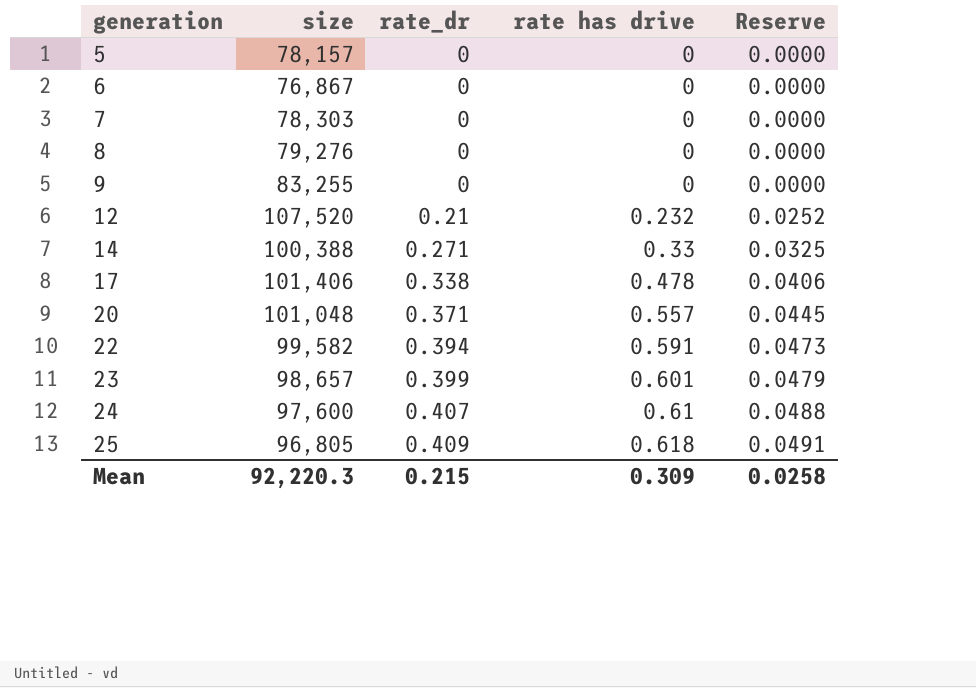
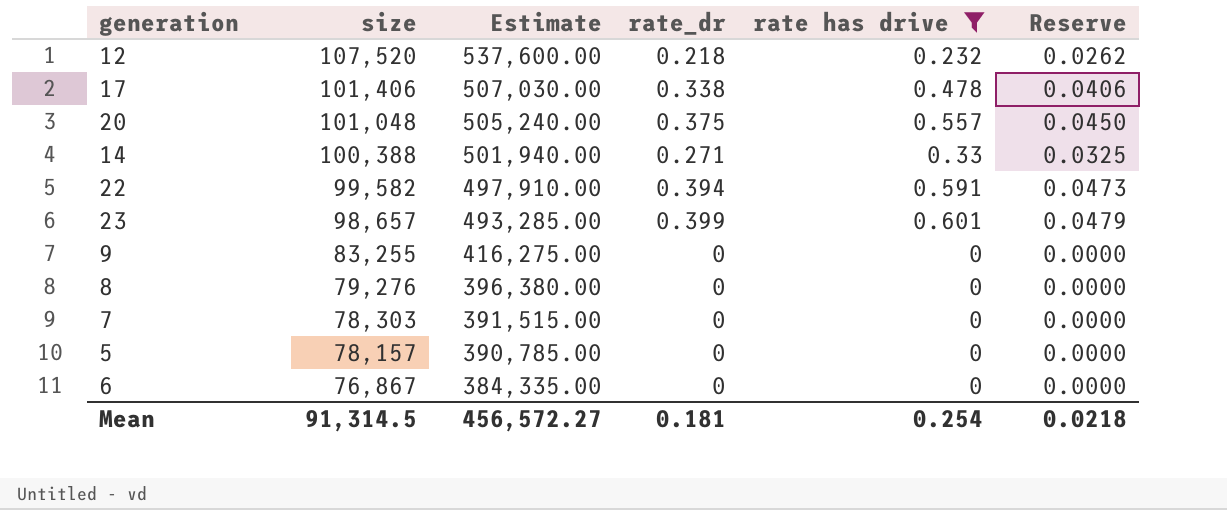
filter: none -> rate has drive <= 0.601
row order: generation ascending -> size descending
column Estimate | formula: none -> [size] * 5
12 | rate_dr: 0.21 -> 0.218
12 | Reserve: 0.0252 -> 0.0262
20 | rate_dr: 0.371 -> 0.375
20 | Reserve: 0.0445 -> 0.0450
Mean | size: 92,220.3 -> 91,314.5
Mean | rate_dr: 0.215 -> 0.181
Mean | rate has drive: 0.309 -> 0.254
Mean | Reserve: 0.0258 -> 0.0218

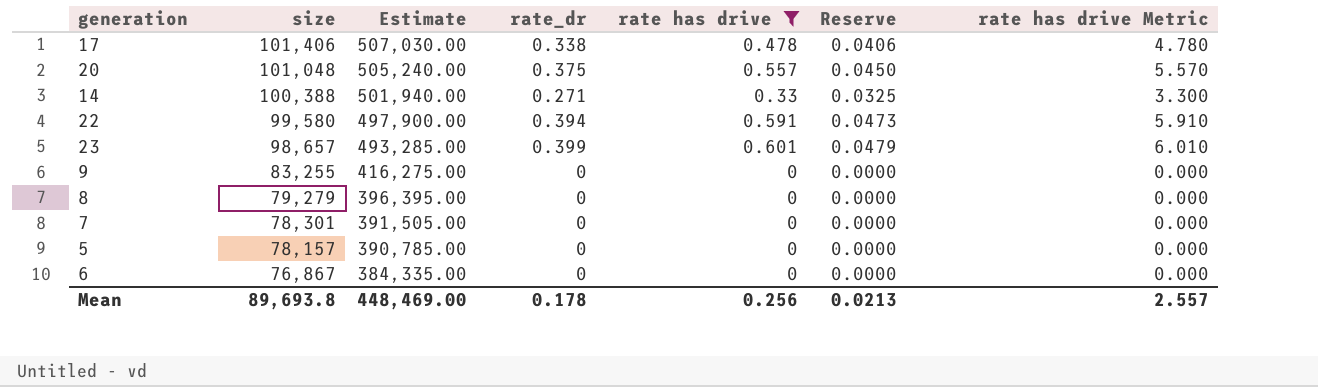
column rate has drive Metric | formula: none -> [rate has drive] * 10
row 12: 107,520 | 537,600.00 | 0.218 | 0.232 | 0.0262 -> none
22 | size: 99,582 -> 99,580
22 | Estimate: 497,910.00 -> 497,900.00
8 | size: 79,276 -> 79,279
8 | Estimate: 396,380.00 -> 396,395.00
7 | size: 78,303 -> 78,301
7 | Estimate: 391,515.00 -> 391,505.00
Mean | size: 91,314.5 -> 89,693.8
Mean | Estimate: 456,572.27 -> 448,469.00
Mean | rate_dr: 0.181 -> 0.178
Mean | rate has drive: 0.254 -> 0.256
Mean | Reserve: 0.0218 -> 0.0213

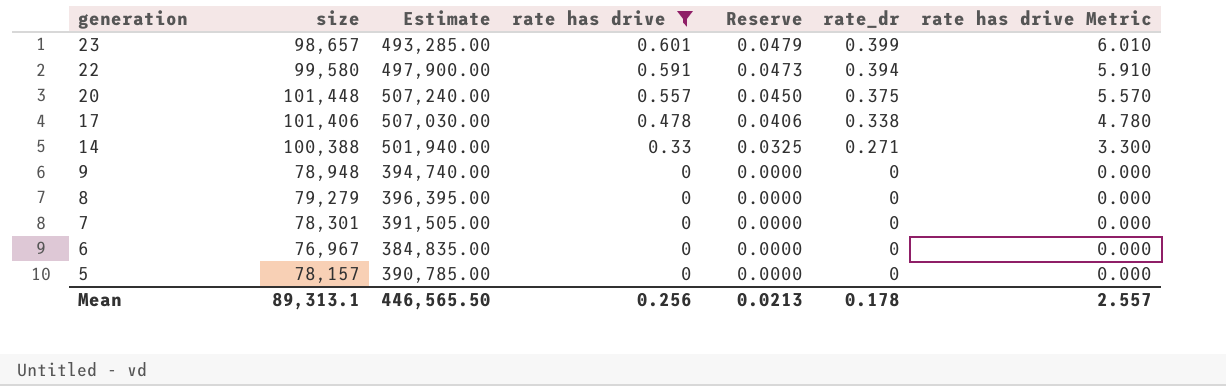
row order: size descending -> generation descending
column rate_dr | position: 4 -> 6
20 | size: 101,048 -> 101,448
20 | Estimate: 505,240.00 -> 507,240.00
9 | size: 83,255 -> 78,948
9 | Estimate: 416,275.00 -> 394,740.00
6 | size: 76,867 -> 76,967
6 | Estimate: 384,335.00 -> 384,835.00
Mean | size: 89,693.8 -> 89,313.1
Mean | Estimate: 448,469.00 -> 446,565.50

